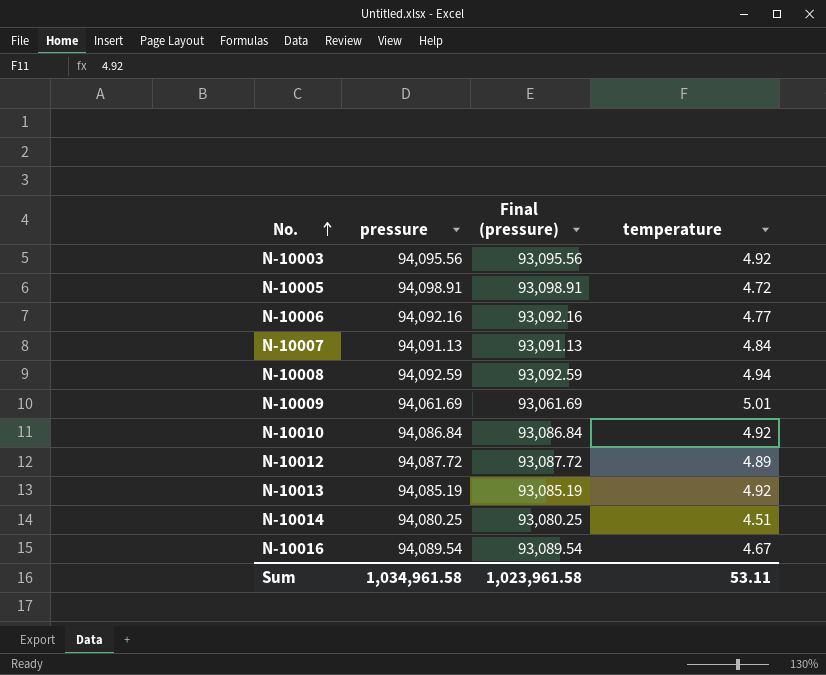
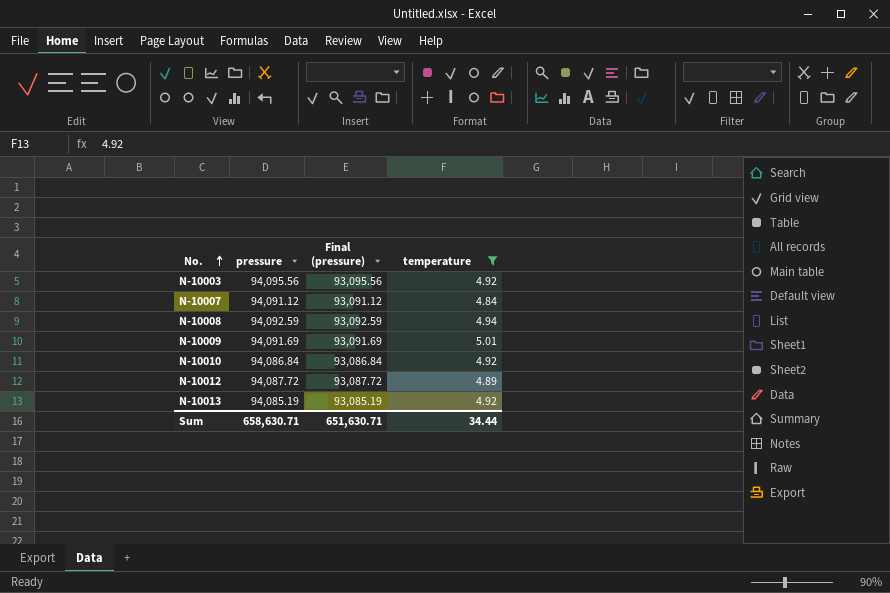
filter: none -> temperature >= 4.84
N-10007 | pressure: 94,091.13 -> 94,091.12
N-10007 | Final (pressure): 93,091.13 -> 93,091.12
N-10009 | pressure: 94,061.69 -> 94,091.69
N-10009 | Final (pressure): 93,061.69 -> 93,091.69
Sum | pressure: 1,034,961.58 -> 658,630.71
Sum | Final (pressure): 1,023,961.58 -> 651,630.71
Sum | temperature: 53.11 -> 34.44

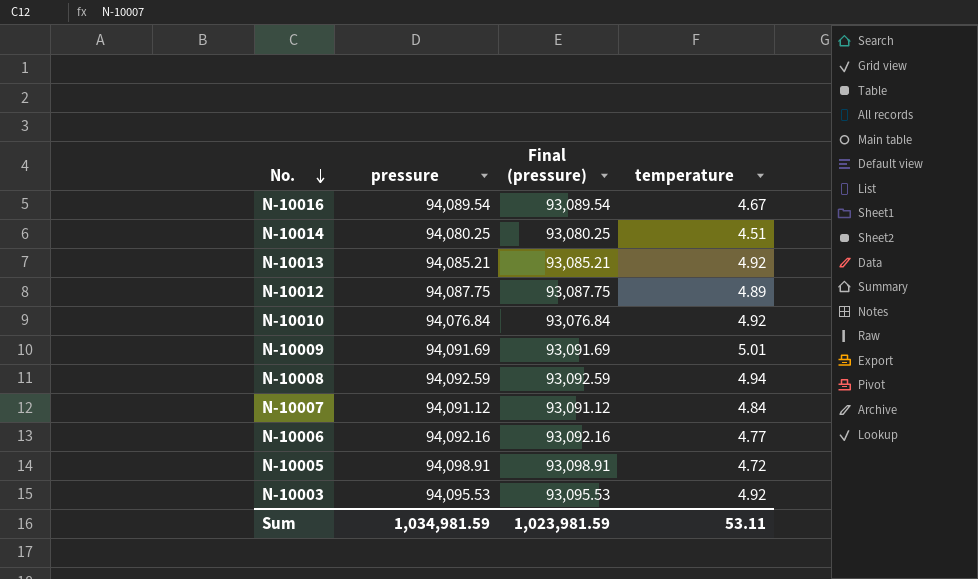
filter: temperature >= 4.84 -> none
row order: No. ascending -> No. descending
N-10013 | pressure: 94,085.19 -> 94,085.21
N-10013 | Final (pressure): 93,085.19 -> 93,085.21
N-10012 | pressure: 94,087.72 -> 94,087.75
N-10012 | Final (pressure): 93,087.72 -> 93,087.75
N-10010 | pressure: 94,086.84 -> 94,076.84
N-10010 | Final (pressure): 93,086.84 -> 93,076.84
N-10003 | pressure: 94,095.56 -> 94,095.53
N-10003 | Final (pressure): 93,095.56 -> 93,095.53
Sum | pressure: 658,630.71 -> 1,034,981.59
Sum | Final (pressure): 651,630.71 -> 1,023,981.59
Sum | temperature: 34.44 -> 53.11

